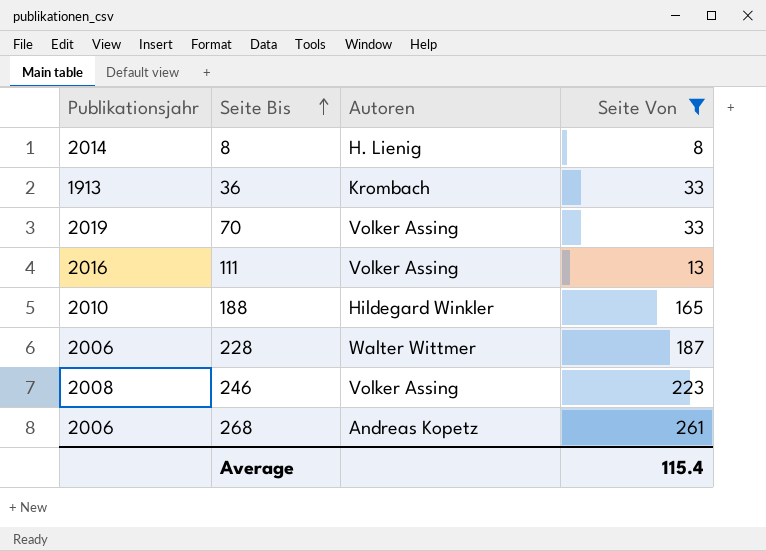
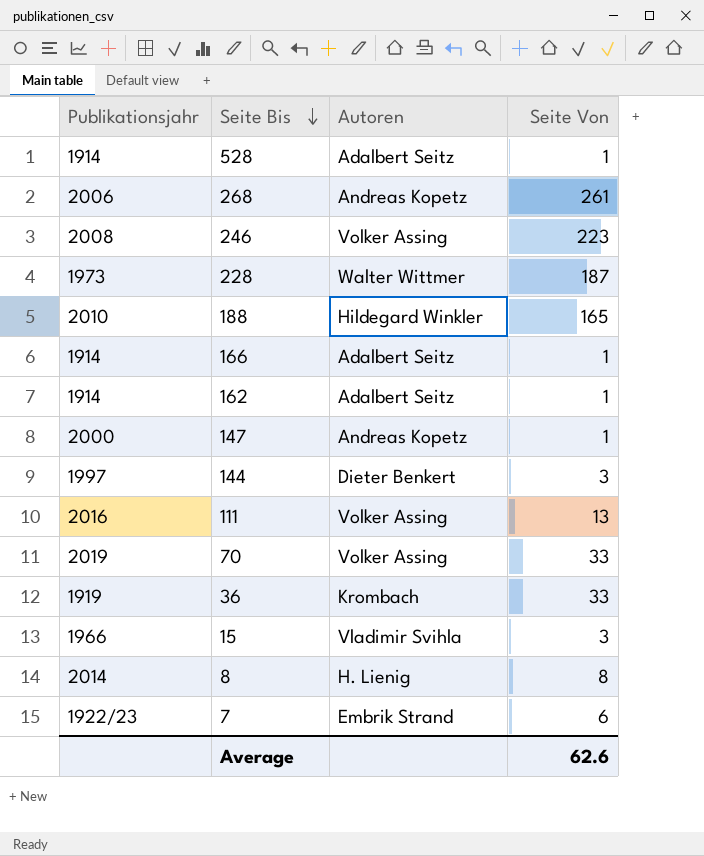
filter: Seite Von >= 8 -> none
row order: Seite Bis ascending -> Seite Bis descending
228 | Publikationsjahr: 2006 -> 1973
36 | Publikationsjahr: 1913 -> 1919
Average | Seite Von: 115.4 -> 62.6

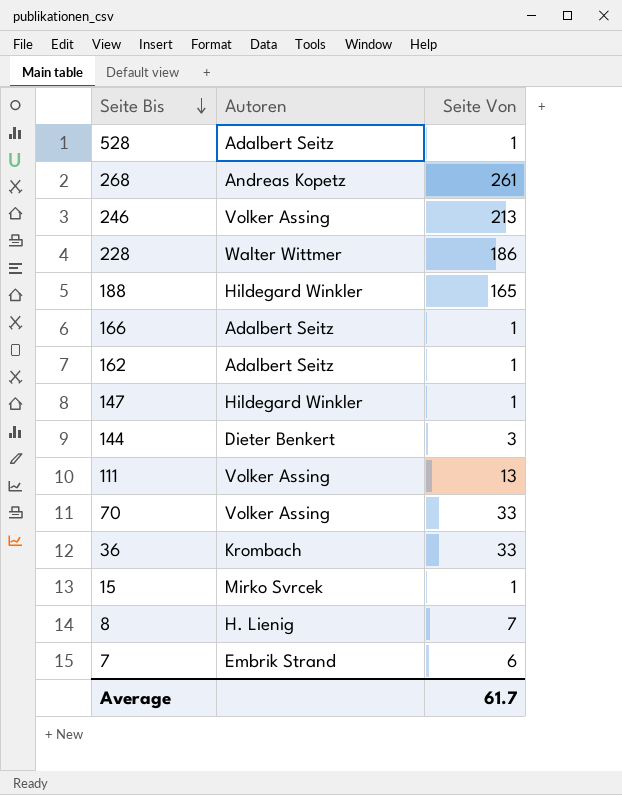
column Publikationsjahr | position: 1 -> none
246 | Seite Von: 223 -> 213
228 | Seite Von: 187 -> 186
147 | Autoren: Andreas Kopetz -> Hildegard Winkler
15 | Autoren: Vladimir Svihla -> Mirko Svrcek
15 | Seite Von: 3 -> 1
8 | Seite Von: 8 -> 7
Average | Seite Von: 62.6 -> 61.7

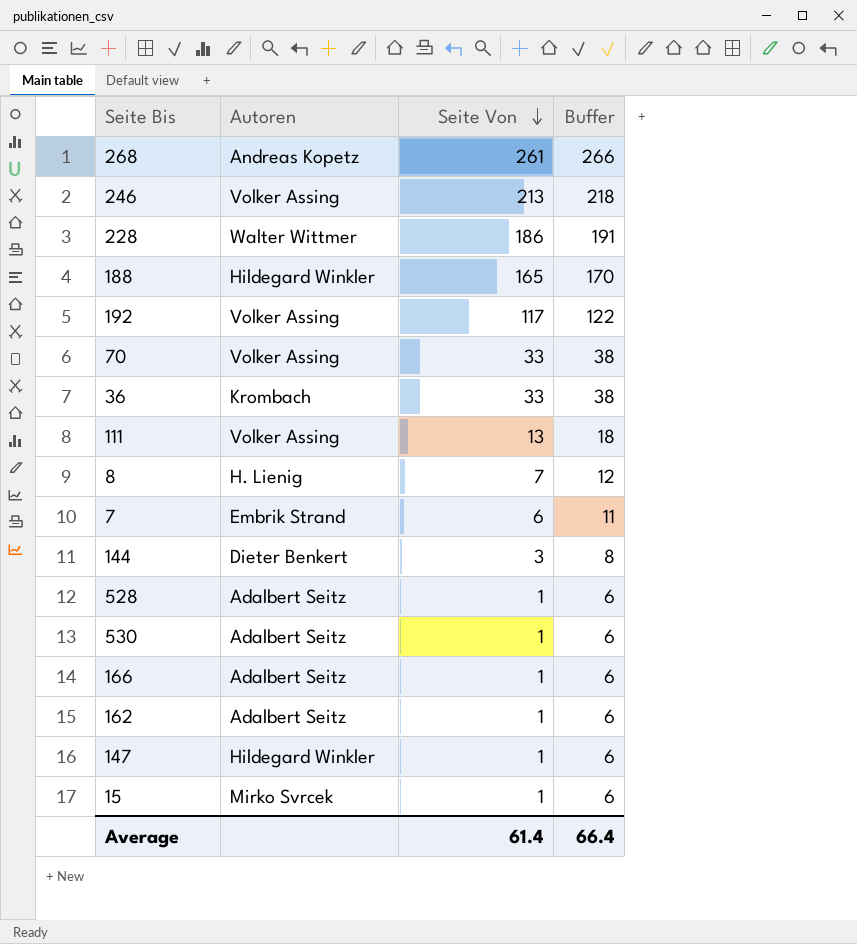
row order: Seite Bis descending -> Seite Von descending
column Buffer | formula: none -> [Seite Von] + 5
row 192: none -> Volker Assing | 117 | 122
row 530: none -> Adalbert Seitz | 1 | 6
Average | Seite Von: 61.7 -> 61.4

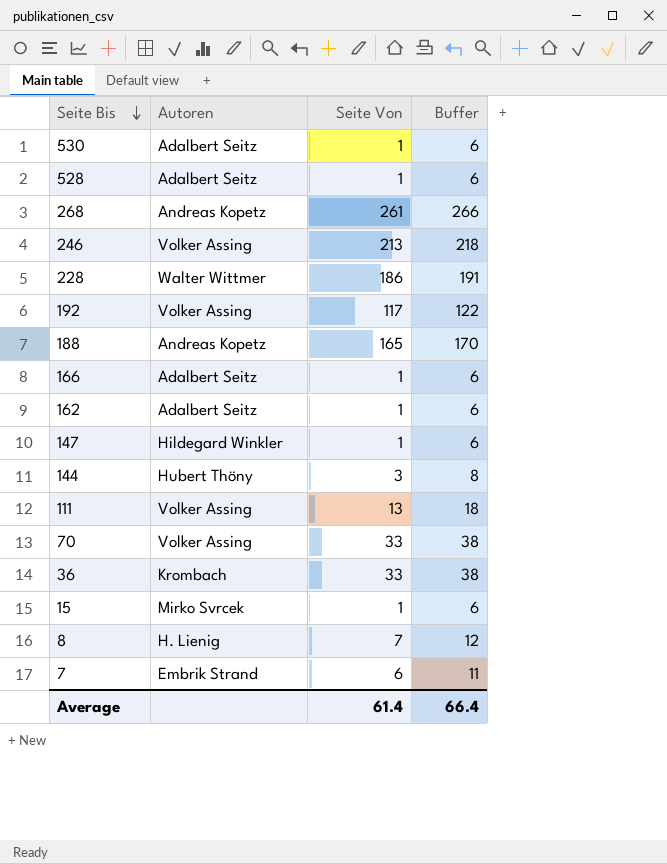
row order: Seite Von descending -> Seite Bis descending
188 | Autoren: Hildegard Winkler -> Andreas Kopetz
144 | Autoren: Dieter Benkert -> Hubert Thöny

